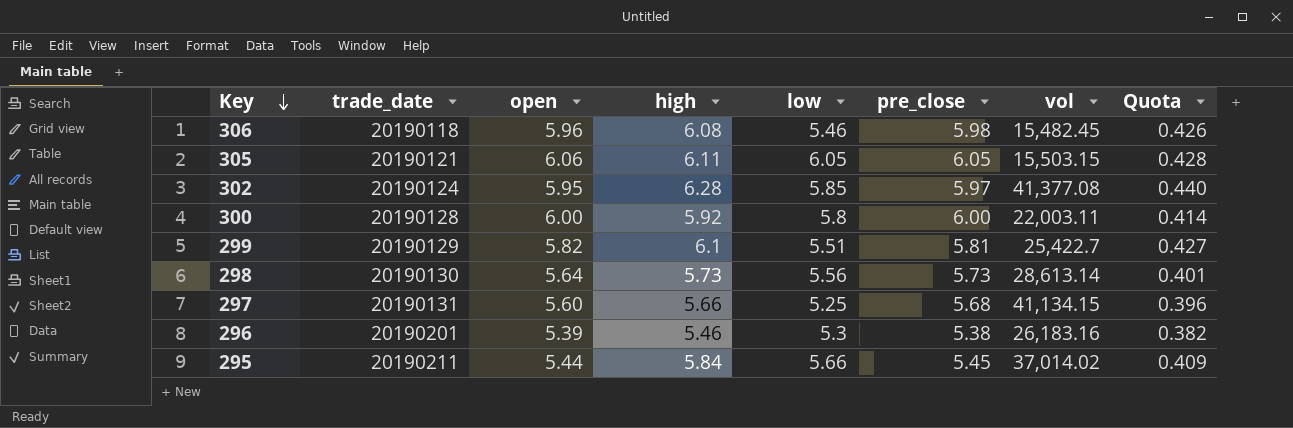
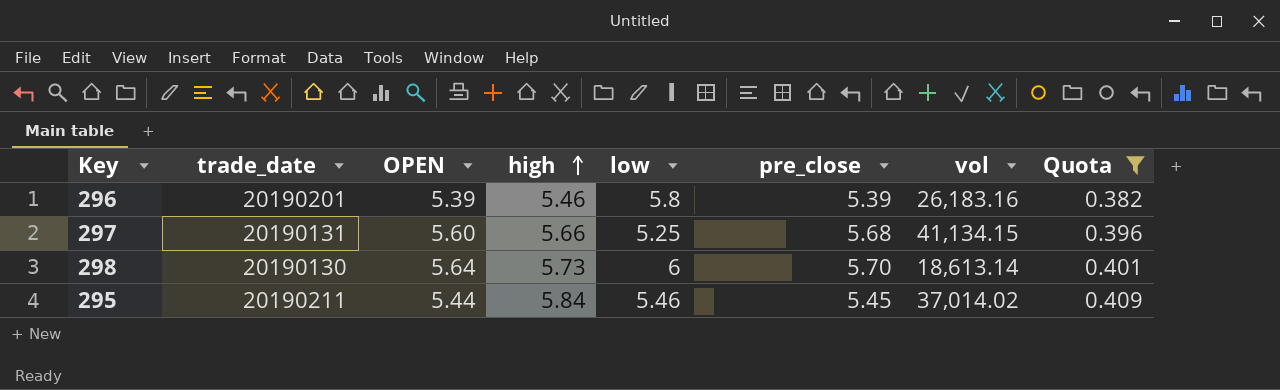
filter: none -> Quota <= 0.409
row order: Key descending -> high ascending
column name: open -> OPEN
296 | low: 5.3 -> 5.8
296 | pre_close: 5.38 -> 5.39
298 | low: 5.56 -> 6
298 | pre_close: 5.73 -> 5.70
298 | vol: 28,613.14 -> 18,613.14
295 | low: 5.66 -> 5.46

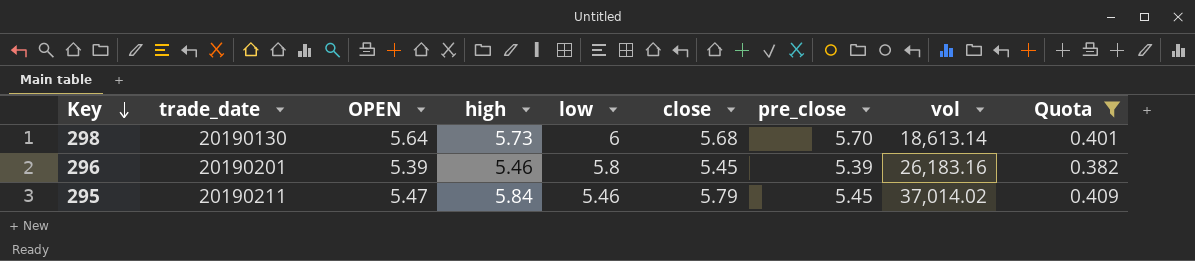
row order: high ascending -> Key descending
column close | position: none -> 6
row 297: 20190131 | 5.60 | 5.66 | 5.25 | 5.68 | 41,134.15 | 0.396 -> none
295 | OPEN: 5.44 -> 5.47

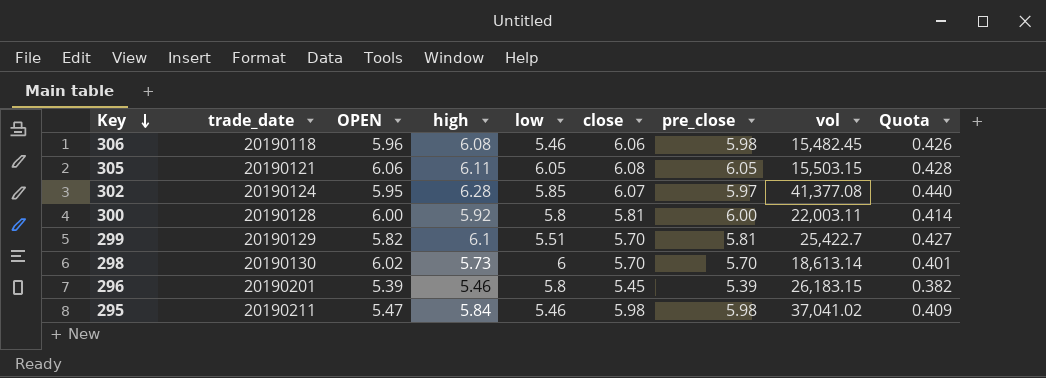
filter: Quota <= 0.409 -> none
298 | OPEN: 5.64 -> 6.02
298 | close: 5.68 -> 5.70
296 | vol: 26,183.16 -> 26,183.15
295 | close: 5.79 -> 5.98
295 | pre_close: 5.45 -> 5.98
295 | vol: 37,014.02 -> 37,041.02

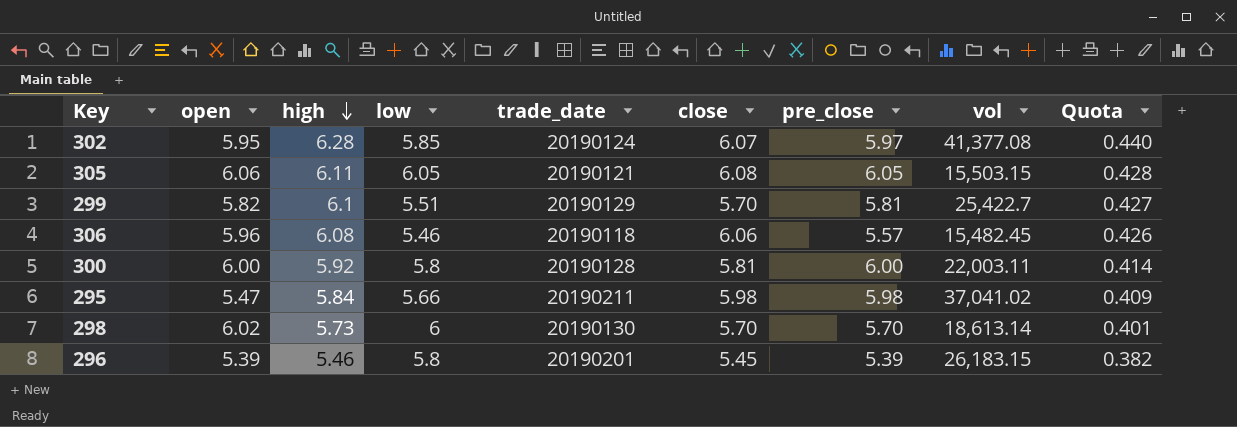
row order: Key descending -> high descending
column name: OPEN -> open
column trade_date | position: 2 -> 5
306 | pre_close: 5.98 -> 5.57
295 | low: 5.46 -> 5.66

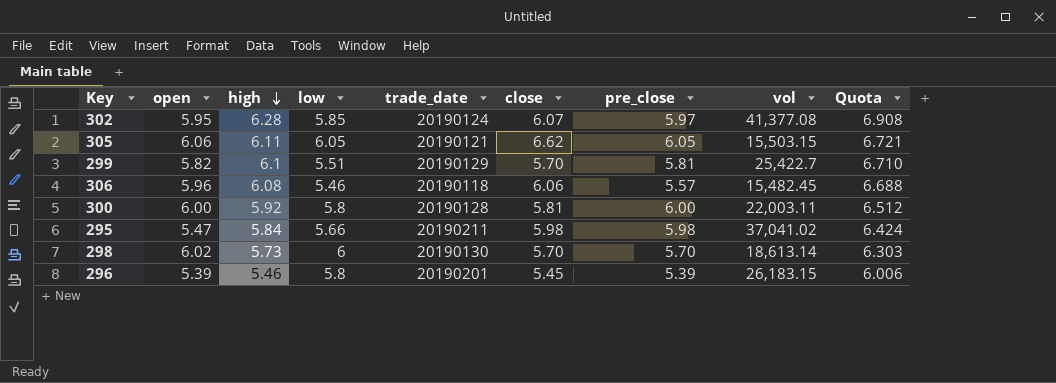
column Quota | formula: [high] * 0.07 -> [high] * 1.1
305 | close: 6.08 -> 6.62

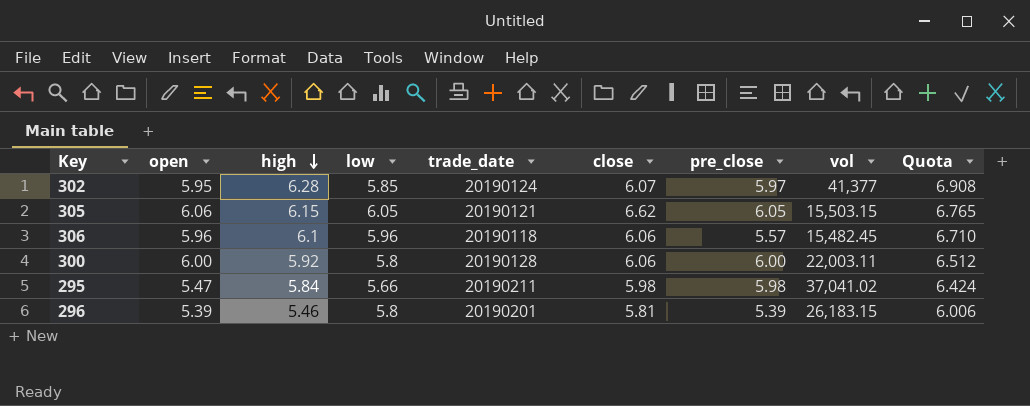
row 299: 5.82 | 6.1 | 5.51 | 20190129 | 5.70 | 5.81 | 25,422.7 | 6.710 -> none
row 298: 6.02 | 5.73 | 6 | 20190130 | 5.70 | 5.70 | 18,613.14 | 6.303 -> none
302 | vol: 41,377.08 -> 41,377
305 | high: 6.11 -> 6.15
305 | Quota: 6.721 -> 6.765
306 | high: 6.08 -> 6.1
306 | low: 5.46 -> 5.96
306 | Quota: 6.688 -> 6.710
300 | close: 5.81 -> 6.06
296 | close: 5.45 -> 5.81

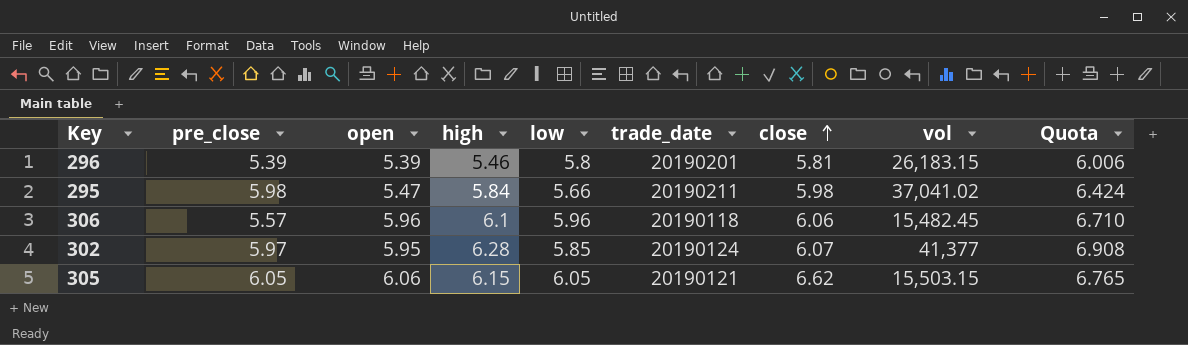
row order: high descending -> close ascending
column pre_close | position: 7 -> 2
row 300: 6.00 | 5.92 | 5.8 | 20190128 | 6.06 | 6.00 | 22,003.11 | 6.512 -> none

